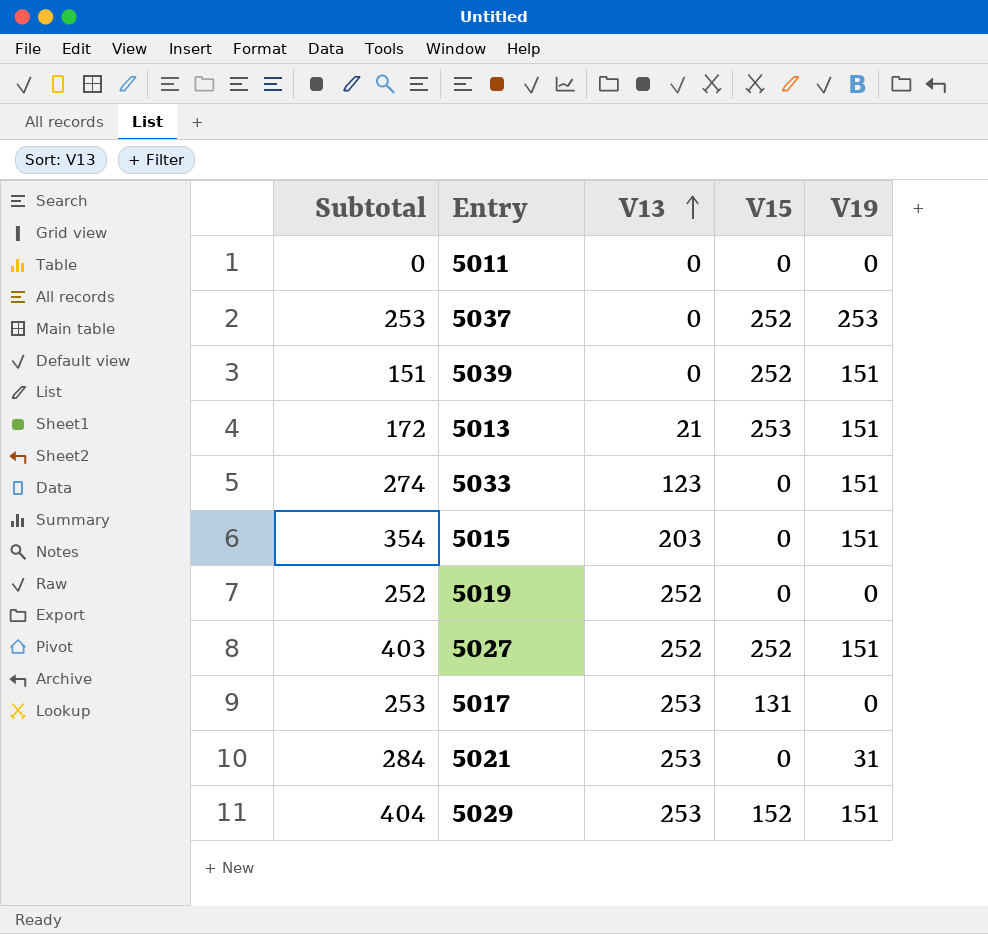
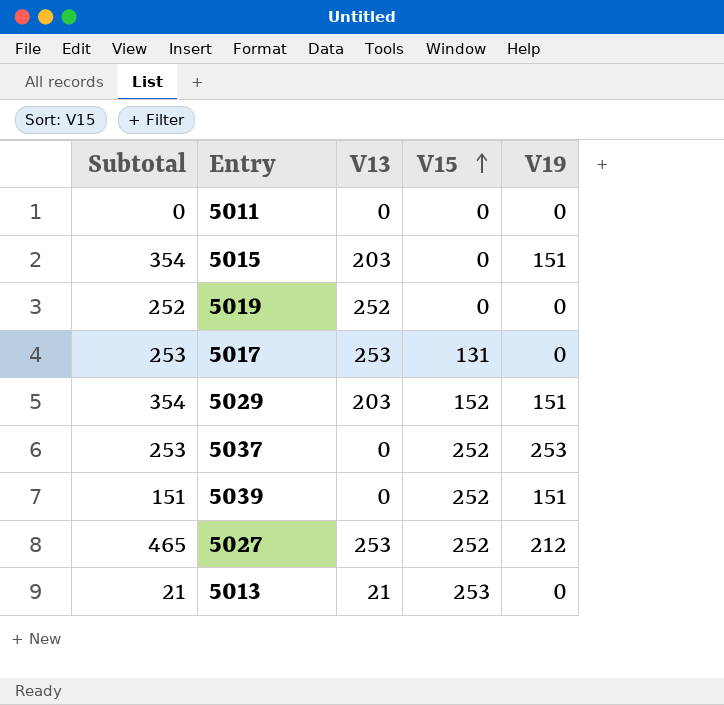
row order: V13 ascending -> V15 ascending
row 5033: 274 | 123 | 0 | 151 -> none
row 5021: 284 | 253 | 0 | 31 -> none
5029 | Subtotal: 404 -> 354
5029 | V13: 253 -> 203
5027 | Subtotal: 403 -> 465
5027 | V13: 252 -> 253
5027 | V19: 151 -> 212
5013 | Subtotal: 172 -> 21
5013 | V19: 151 -> 0

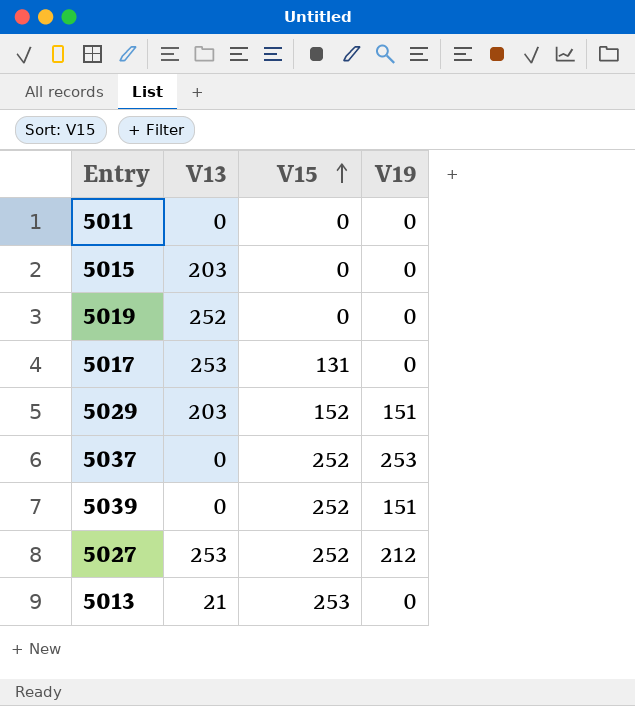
column Subtotal | formula: [V13] + [V19] -> none
5015 | V19: 151 -> 0

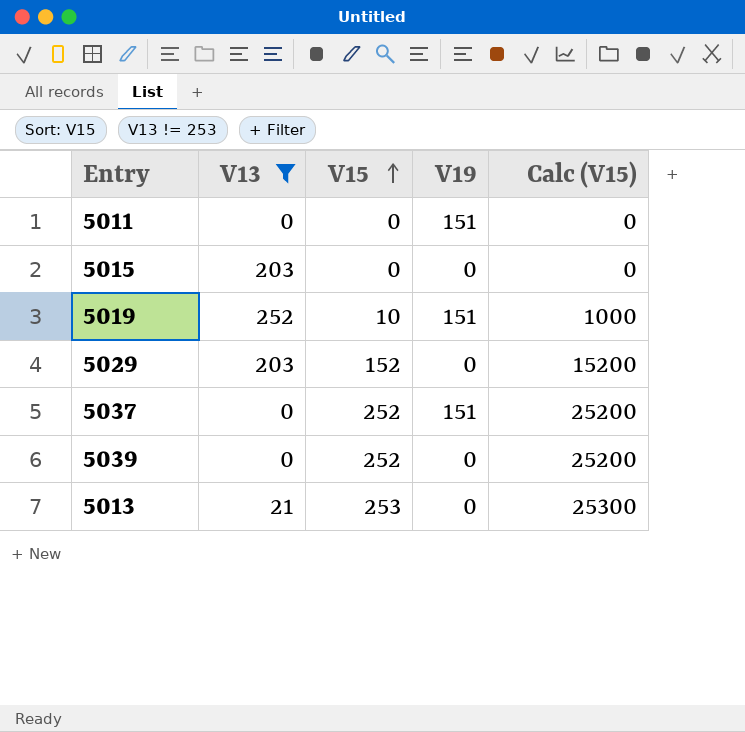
filter: none -> V13 != 253
column Calc (V15) | formula: none -> [V15] * 100
5011 | V19: 0 -> 151
5019 | V15: 0 -> 10
5019 | V19: 0 -> 151
5029 | V19: 151 -> 0
5037 | V19: 253 -> 151
5039 | V19: 151 -> 0

